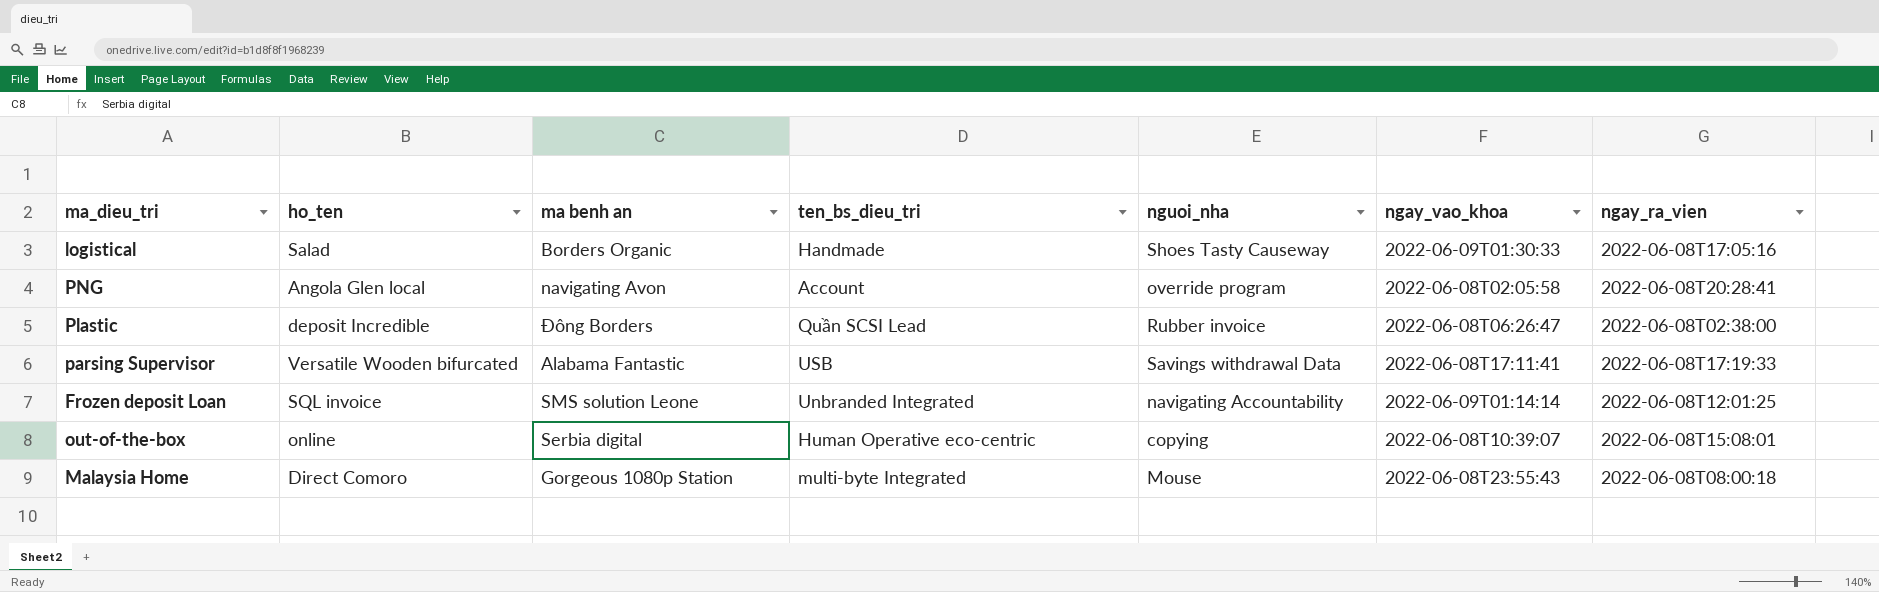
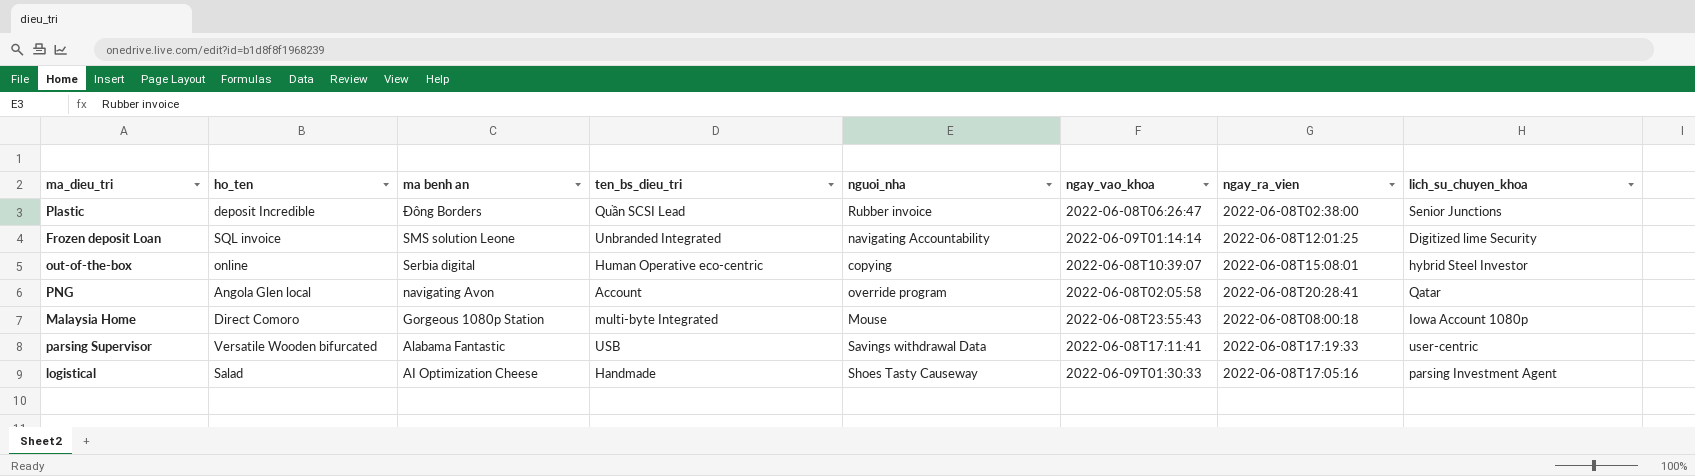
row order: none -> ma benh an descending
column lich_su_chuyen_khoa | position: none -> 8
logistical | ma benh an: Borders Organic -> AI Optimization Cheese

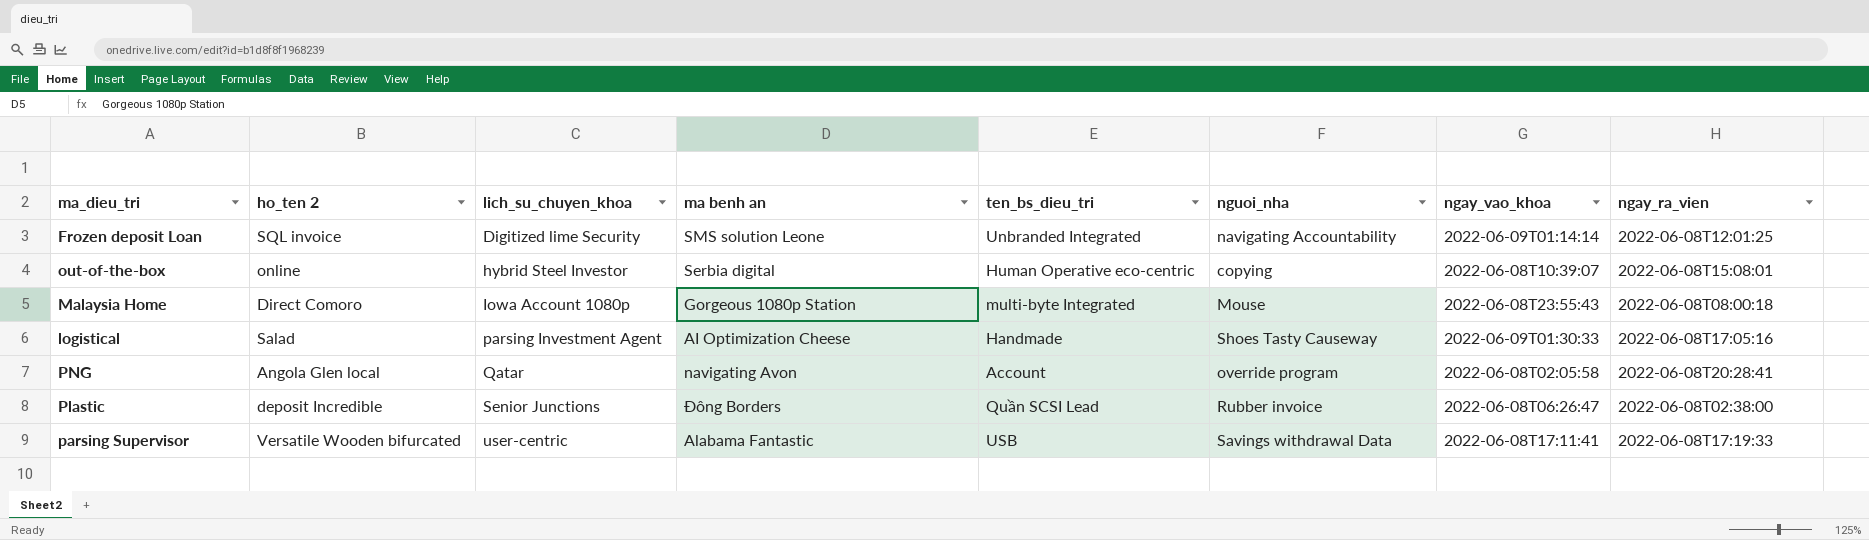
row order: ma benh an descending -> lich_su_chuyen_khoa ascending
column name: ho_ten -> ho_ten 2
column lich_su_chuyen_khoa | position: 8 -> 3

